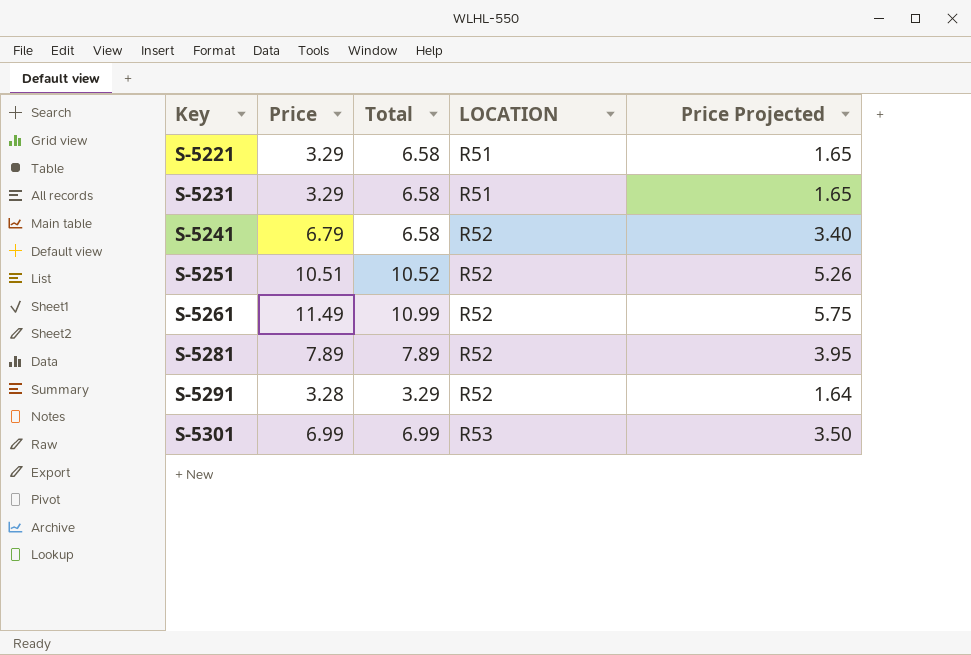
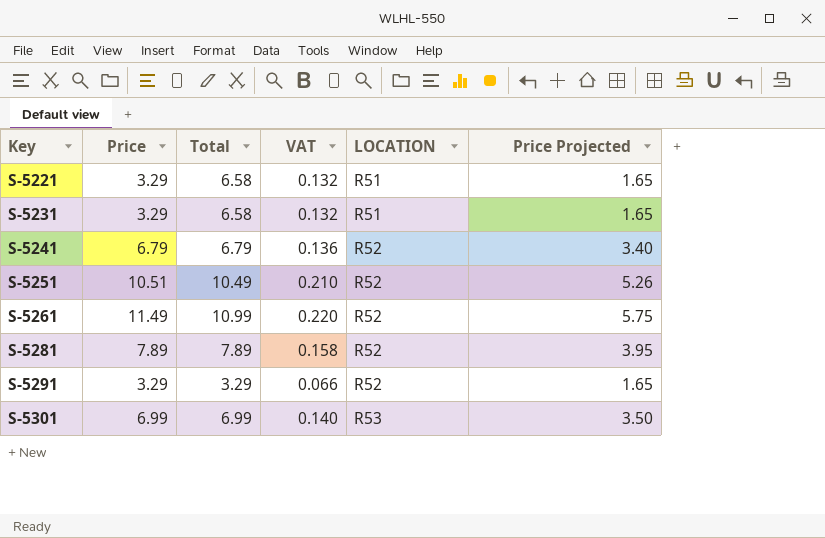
column VAT | formula: none -> [Total] * 0.02
S-5241 | Total: 6.58 -> 6.79
S-5251 | Total: 10.52 -> 10.49
S-5291 | Price: 3.28 -> 3.29
S-5291 | Price Projected: 1.64 -> 1.65

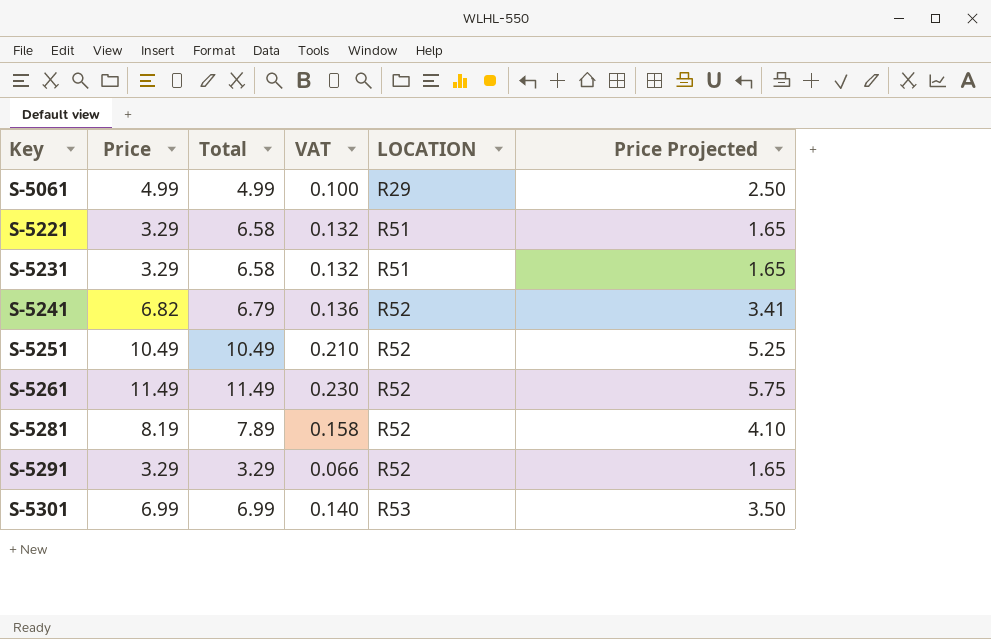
row S-5061: none -> 4.99 | 4.99 | 0.100 | R29 | 2.50
S-5241 | Price: 6.79 -> 6.82
S-5241 | Price Projected: 3.40 -> 3.41
S-5251 | Price: 10.51 -> 10.49
S-5251 | Price Projected: 5.26 -> 5.25
S-5261 | Total: 10.99 -> 11.49
S-5261 | VAT: 0.220 -> 0.230
S-5281 | Price: 7.89 -> 8.19
S-5281 | Price Projected: 3.95 -> 4.10

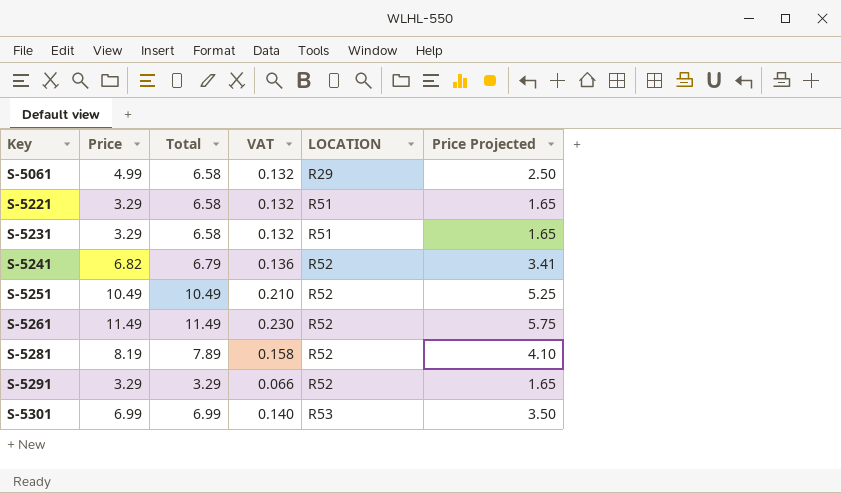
S-5061 | Total: 4.99 -> 6.58
S-5061 | VAT: 0.100 -> 0.132

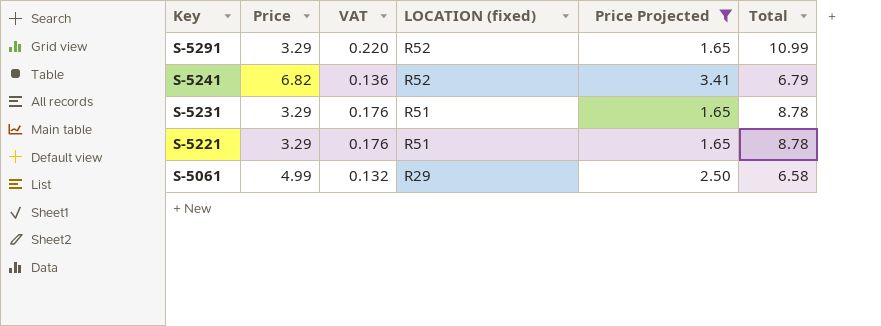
filter: none -> Price Projected <= 3.41
row order: Key ascending -> Key descending
column name: LOCATION -> LOCATION (fixed)
column Total | position: 3 -> 6
S-5291 | VAT: 0.066 -> 0.220
S-5291 | Total: 3.29 -> 10.99
S-5231 | VAT: 0.132 -> 0.176
S-5231 | Total: 6.58 -> 8.78
S-5221 | VAT: 0.132 -> 0.176
S-5221 | Total: 6.58 -> 8.78

